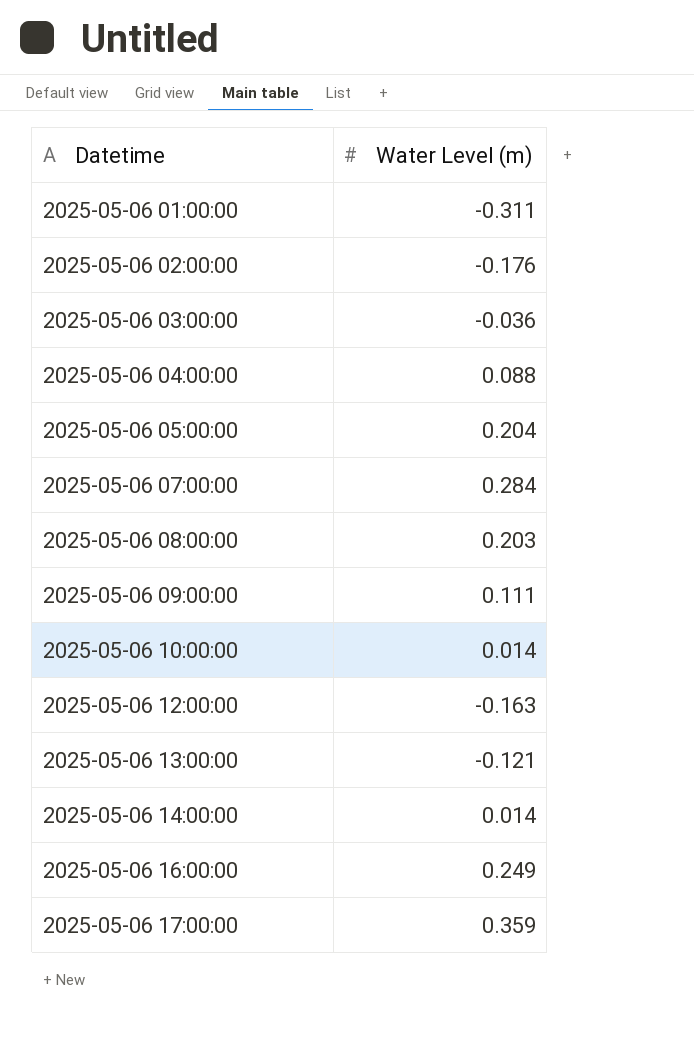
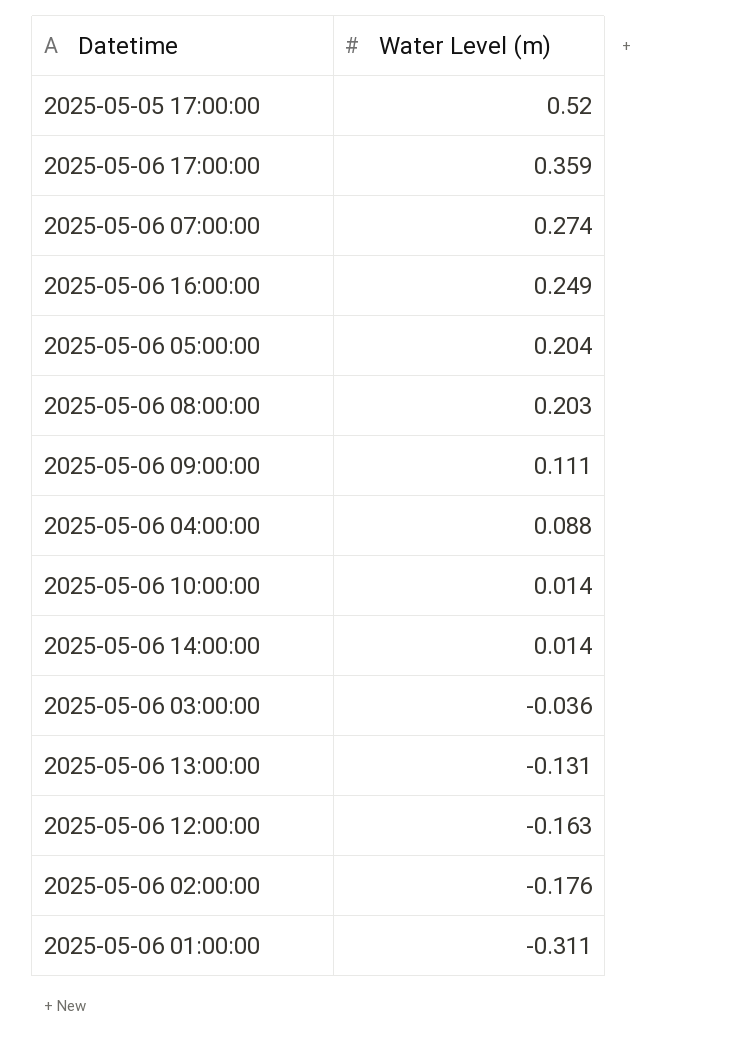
row order: Datetime ascending -> Water Level (m) descending
row 2025-05-05 17:00:00: none -> 0.52
2025-05-06 07:00:00 | Water Level (m): 0.284 -> 0.274
2025-05-06 13:00:00 | Water Level (m): -0.121 -> -0.131

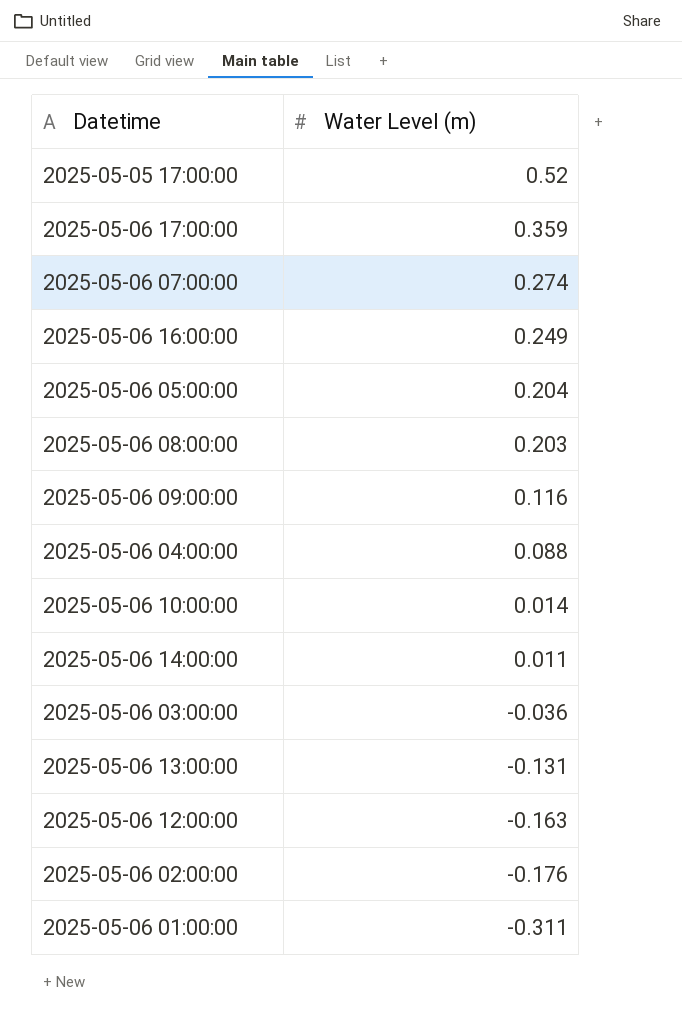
2025-05-06 09:00:00 | Water Level (m): 0.111 -> 0.116
2025-05-06 14:00:00 | Water Level (m): 0.014 -> 0.011

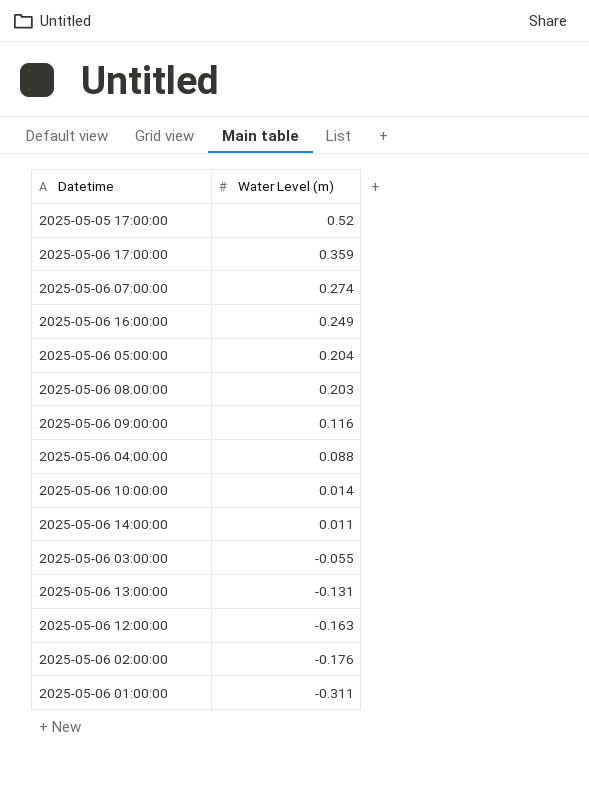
2025-05-06 03:00:00 | Water Level (m): -0.036 -> -0.055

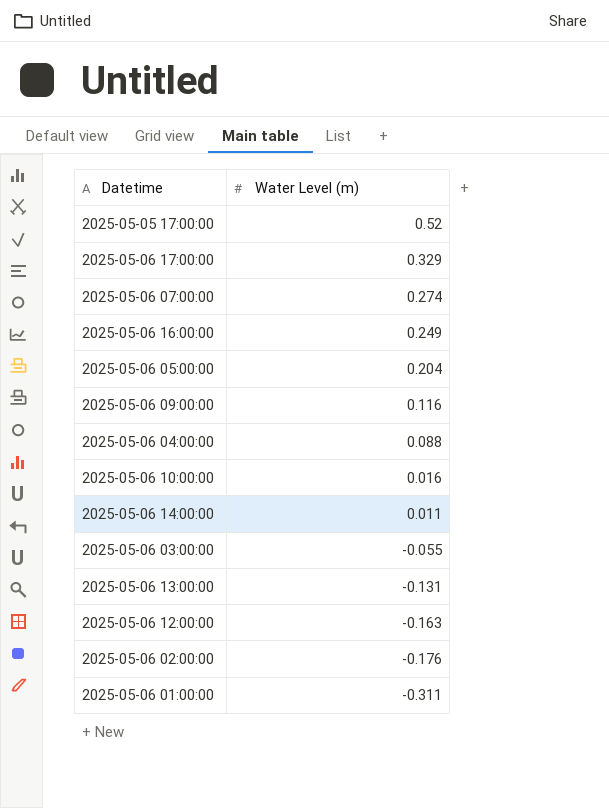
row 2025-05-06 08:00:00: 0.203 -> none
2025-05-06 17:00:00 | Water Level (m): 0.359 -> 0.329
2025-05-06 10:00:00 | Water Level (m): 0.014 -> 0.016

